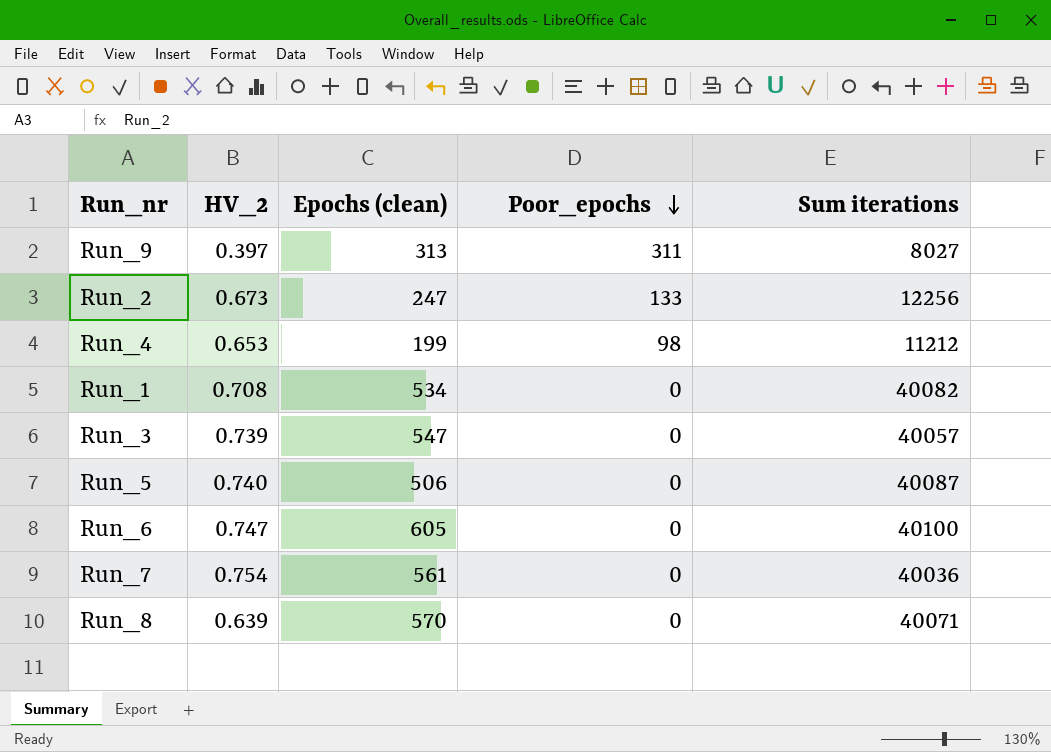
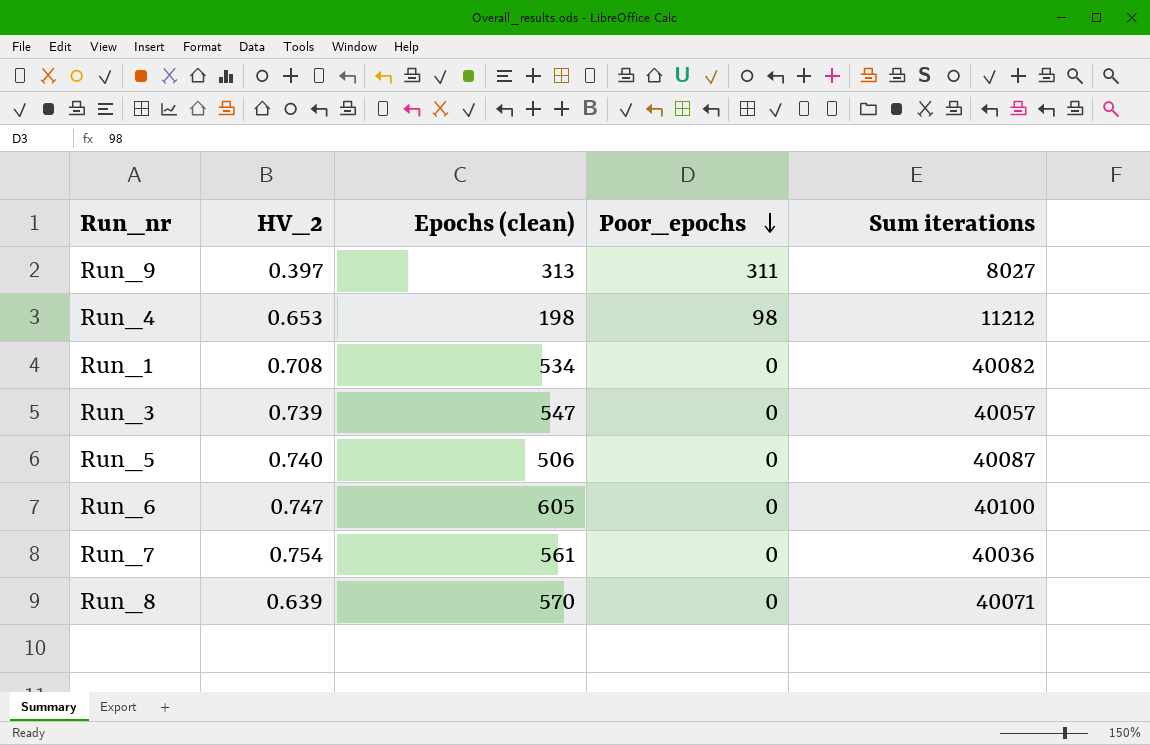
row Run_2: 0.673 | 247 | 133 | 12256 -> none
Run_4 | Epochs (clean): 199 -> 198

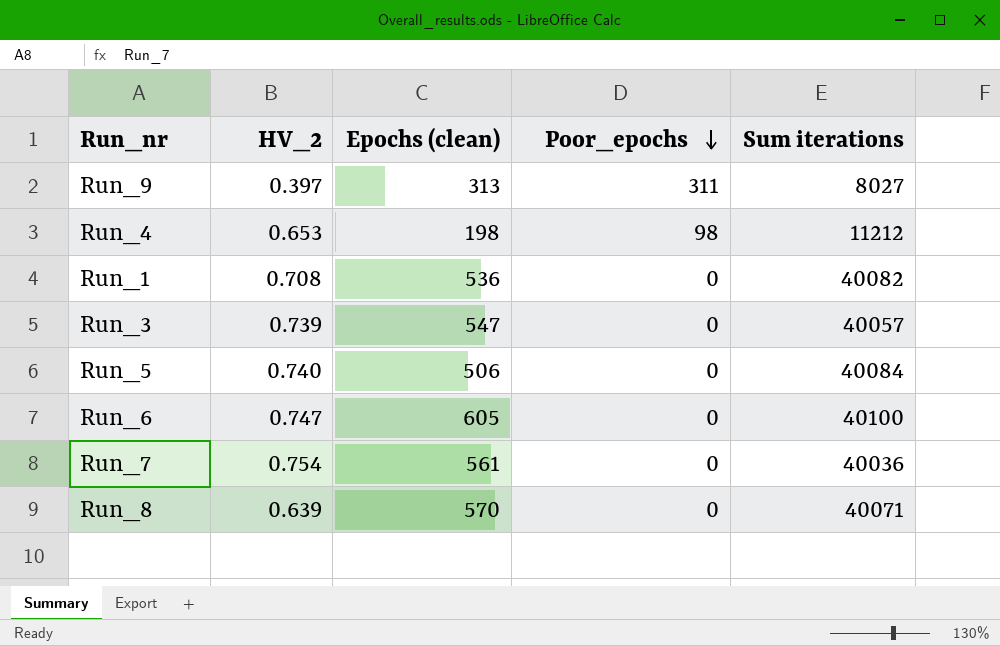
Run_1 | Epochs (clean): 534 -> 536
Run_5 | Sum iterations: 40087 -> 40084

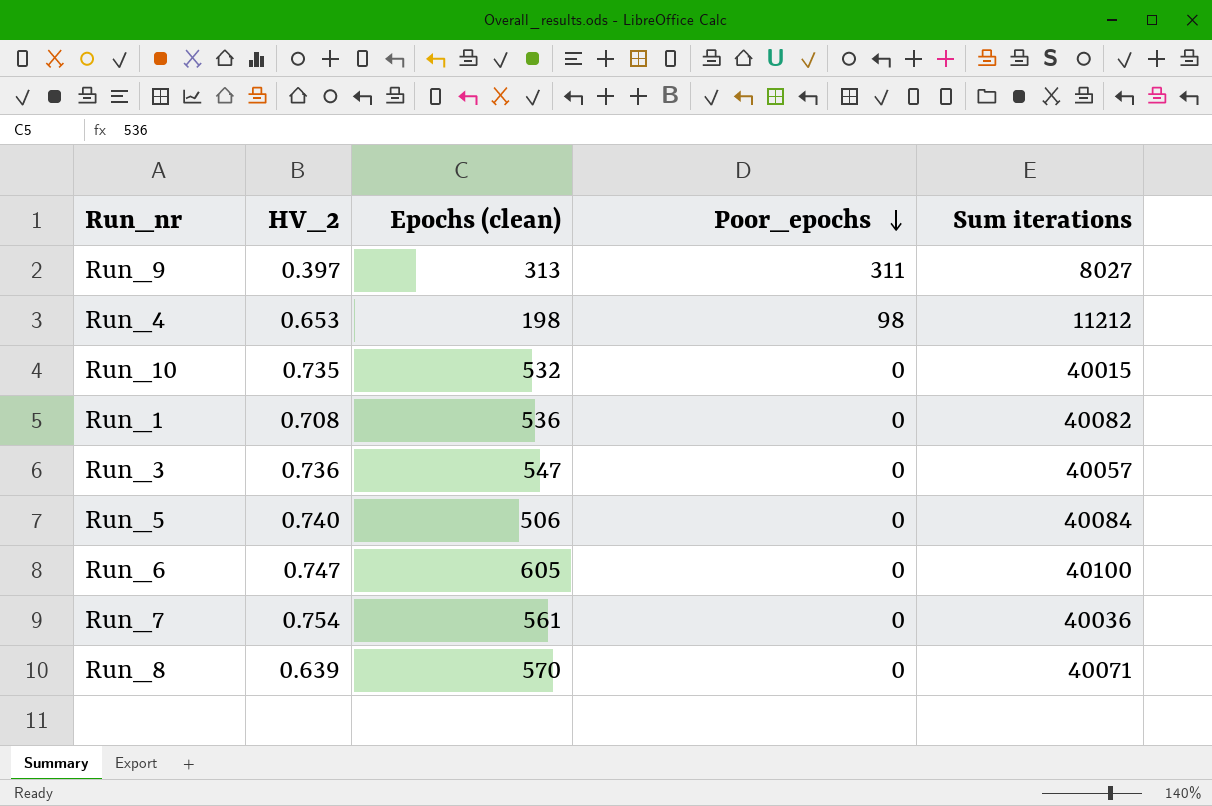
row Run_10: none -> 0.735 | 532 | 0 | 40015
Run_3 | HV_2: 0.739 -> 0.736

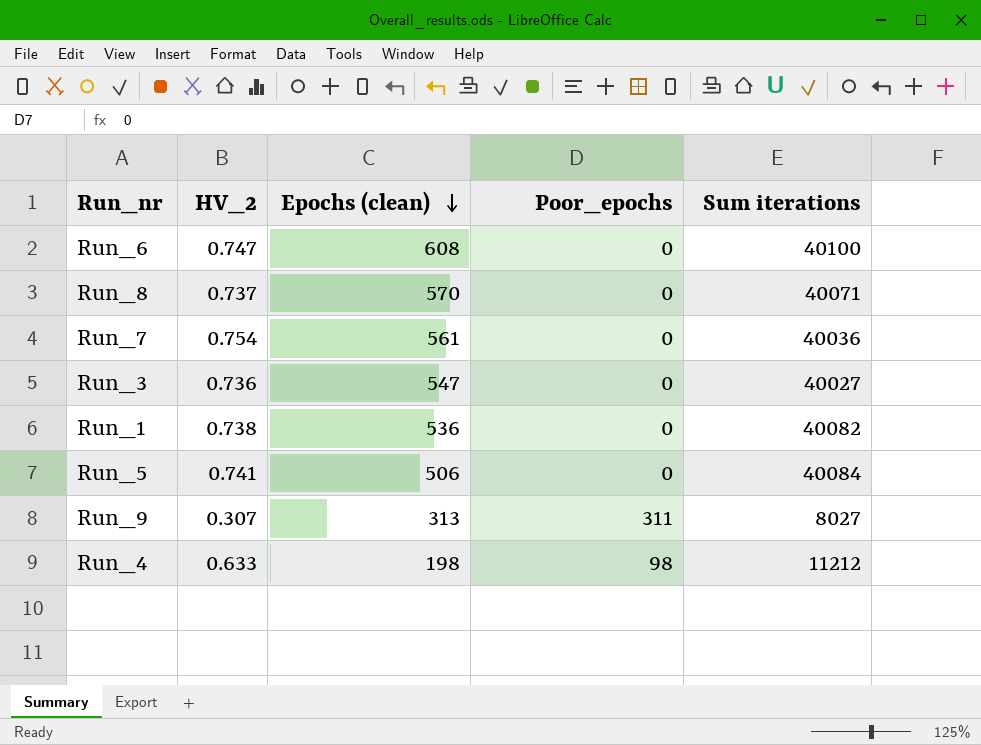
row order: Poor_epochs descending -> Epochs (clean) descending
row Run_10: 0.735 | 532 | 0 | 40015 -> none
Run_6 | Epochs (clean): 605 -> 608
Run_8 | HV_2: 0.639 -> 0.737
Run_3 | Sum iterations: 40057 -> 40027
Run_1 | HV_2: 0.708 -> 0.738
Run_5 | HV_2: 0.740 -> 0.741
Run_9 | HV_2: 0.397 -> 0.307
Run_4 | HV_2: 0.653 -> 0.633

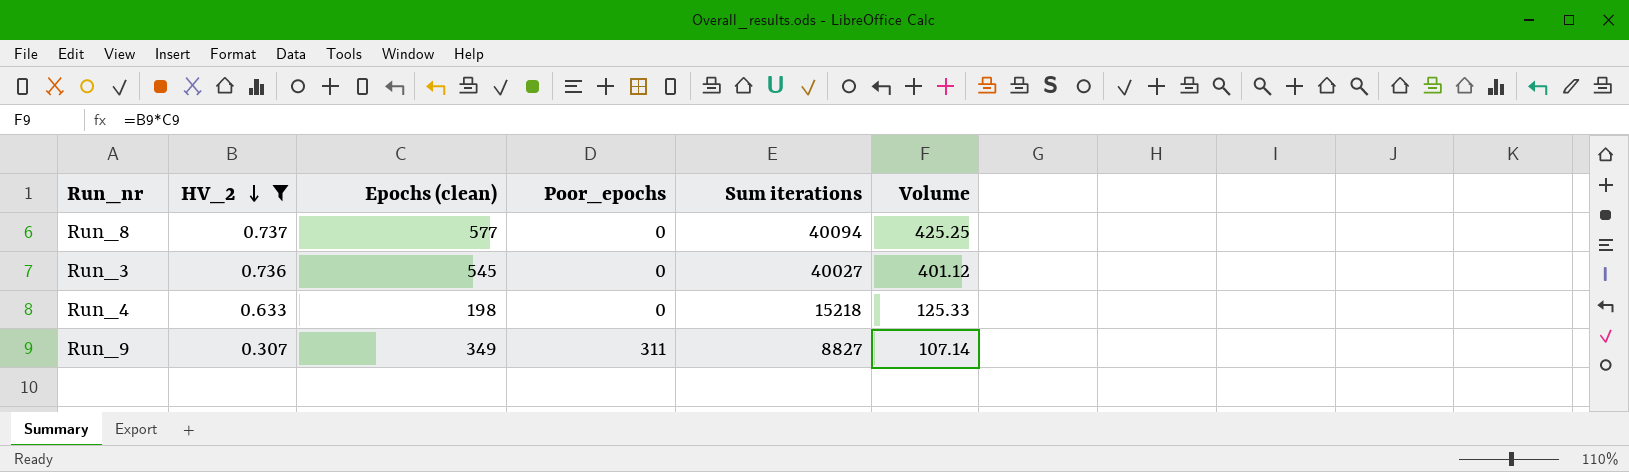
filter: none -> HV_2 <= 0.737
row order: Epochs (clean) descending -> HV_2 descending
column Volume | formula: none -> [HV_2] * [Epochs (clean)]
Run_8 | Epochs (clean): 570 -> 577
Run_8 | Sum iterations: 40071 -> 40094
Run_3 | Epochs (clean): 547 -> 545
Run_4 | Poor_epochs: 98 -> 0
Run_4 | Sum iterations: 11212 -> 15218
Run_9 | Epochs (clean): 313 -> 349
Run_9 | Sum iterations: 8027 -> 8827

